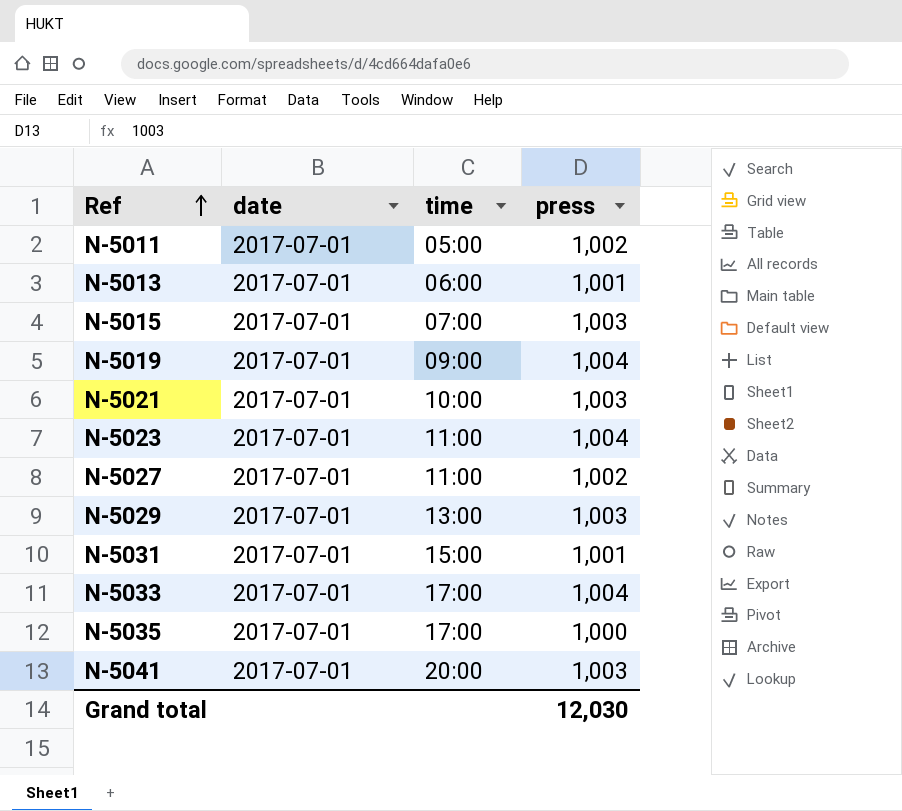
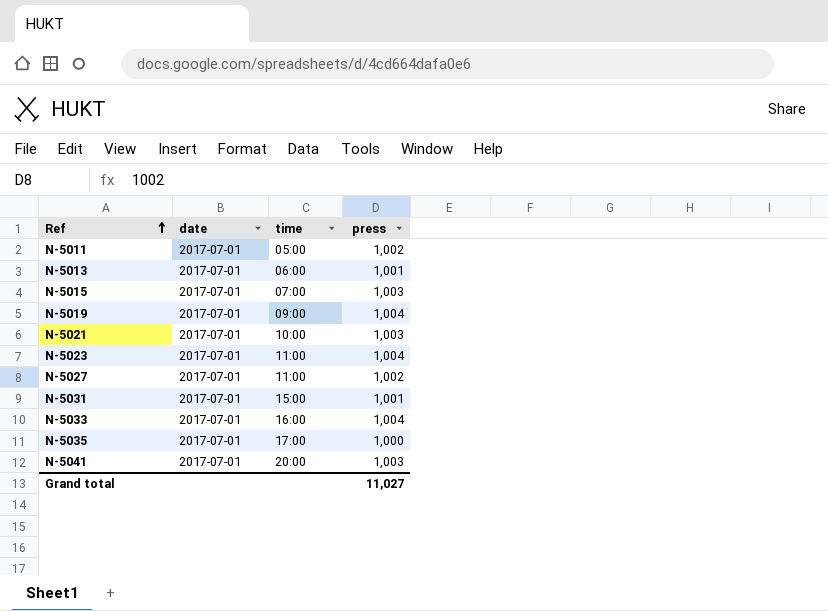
row N-5029: 2017-07-01 | 13:00 | 1,003 -> none
N-5033 | time: 17:00 -> 16:00
Grand total | press: 12,030 -> 11,027

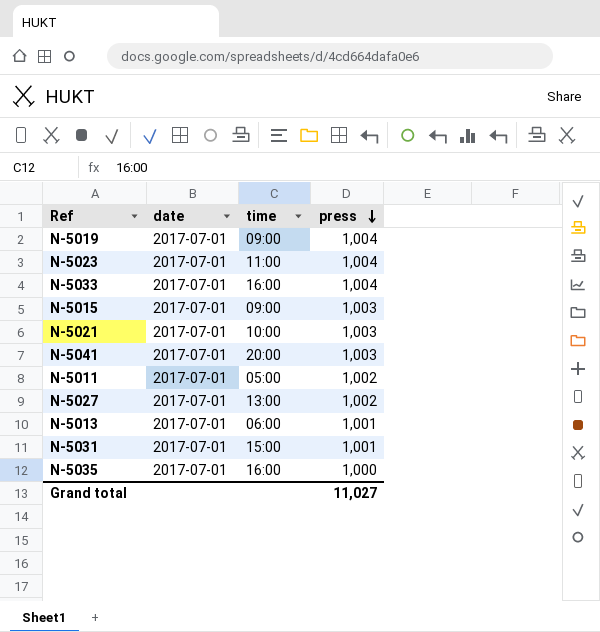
row order: Ref ascending -> press descending
N-5015 | time: 07:00 -> 09:00
N-5027 | time: 11:00 -> 13:00
N-5035 | time: 17:00 -> 16:00

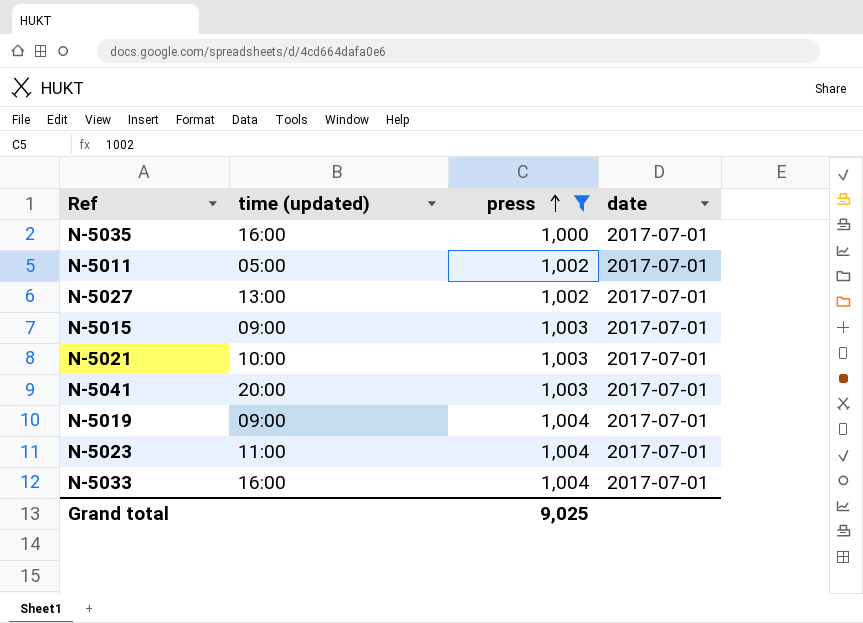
filter: none -> press != 1,001
row order: press descending -> press ascending
column name: time -> time (updated)
column date | position: 2 -> 4
Grand total | press: 11,027 -> 9,025

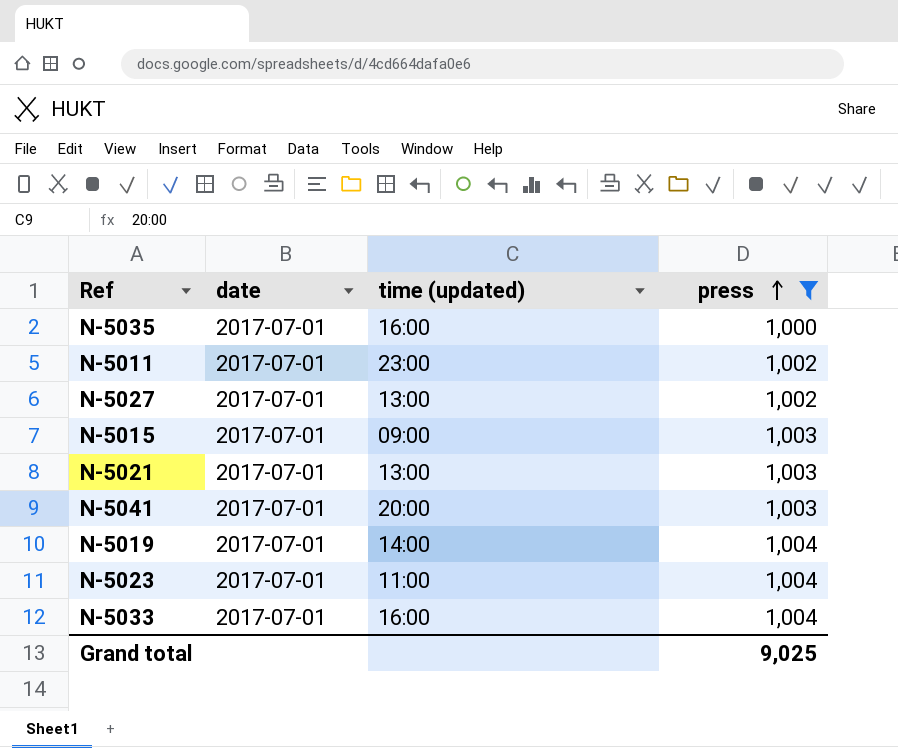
column date | position: 4 -> 2
N-5011 | time (updated): 05:00 -> 23:00
N-5021 | time (updated): 10:00 -> 13:00
N-5019 | time (updated): 09:00 -> 14:00

